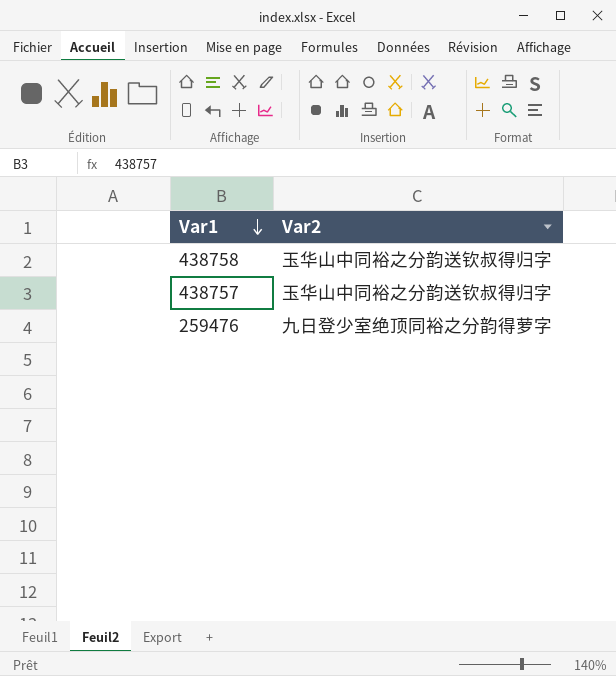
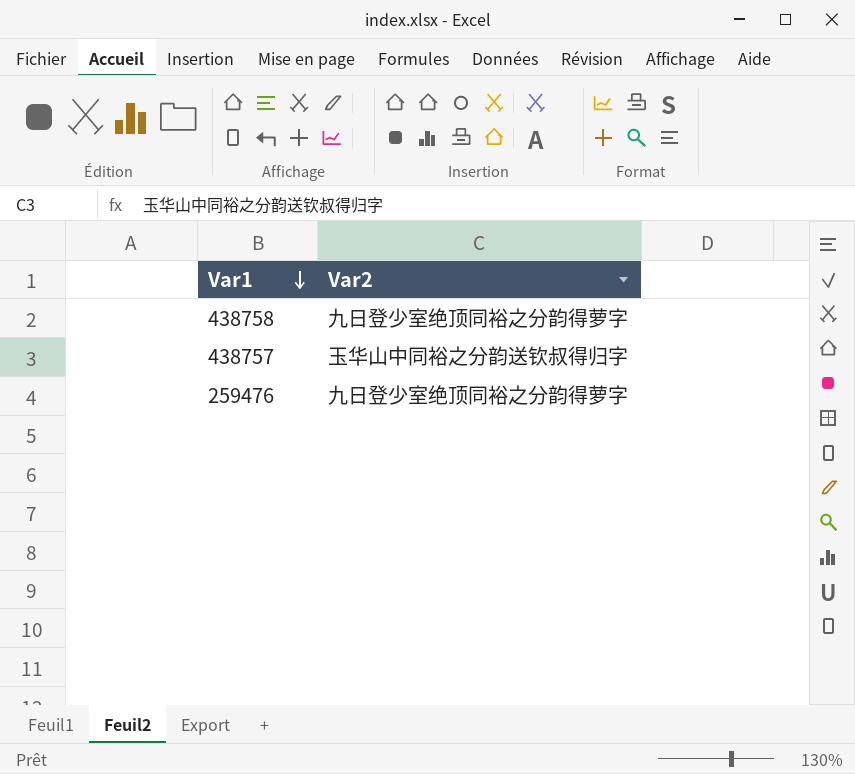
438758 | Var2: 玉华山中同裕之分韵送钦叔得归字 -> 九日登少室绝顶同裕之分韵得萝字

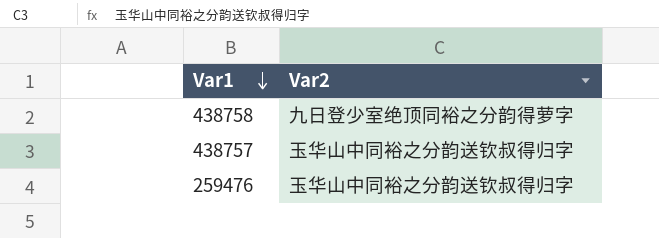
259476 | Var2: 九日登少室绝顶同裕之分韵得萝字 -> 玉华山中同裕之分韵送钦叔得归字

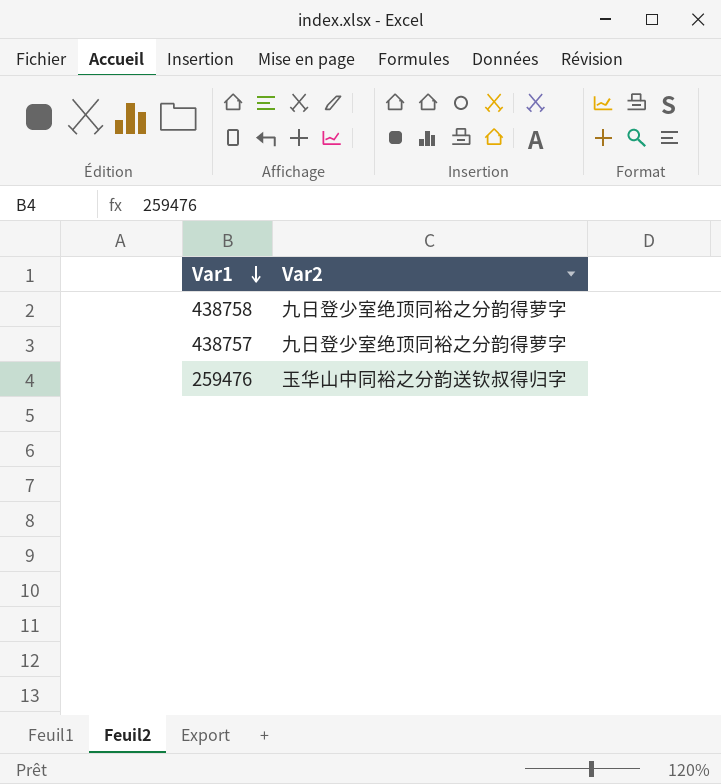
438757 | Var2: 玉华山中同裕之分韵送钦叔得归字 -> 九日登少室绝顶同裕之分韵得萝字

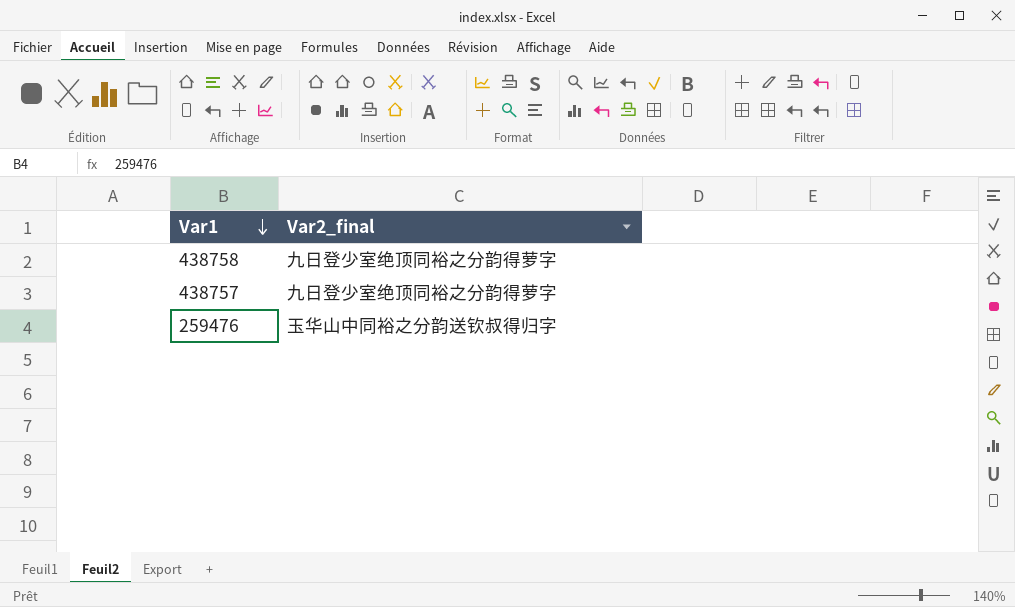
column name: Var2 -> Var2_final

